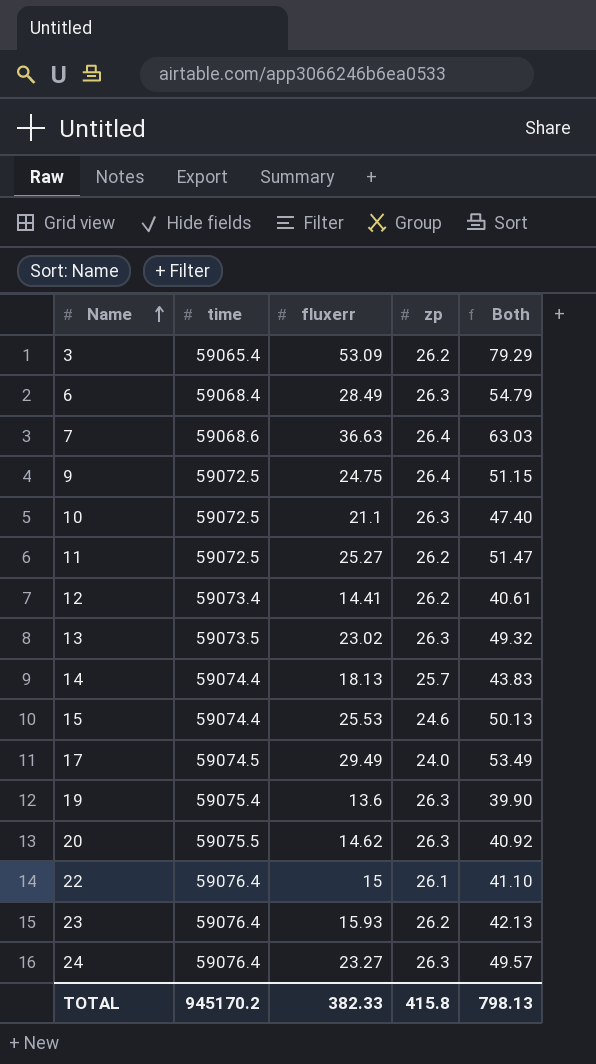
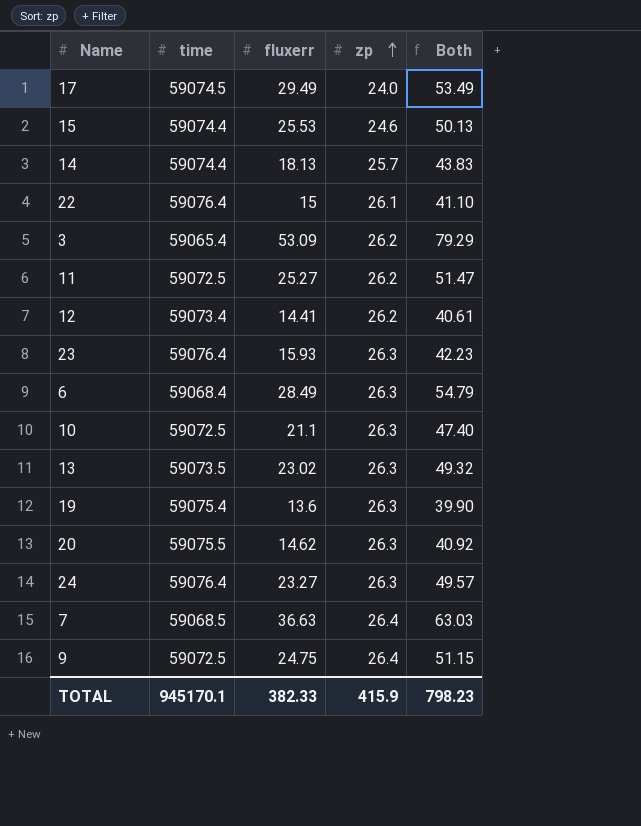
row order: Name ascending -> zp ascending
23 | zp: 26.2 -> 26.3
23 | Both: 42.13 -> 42.23
7 | time: 59068.6 -> 59068.5
TOTAL | time: 945170.2 -> 945170.1
TOTAL | zp: 415.8 -> 415.9
TOTAL | Both: 798.13 -> 798.23

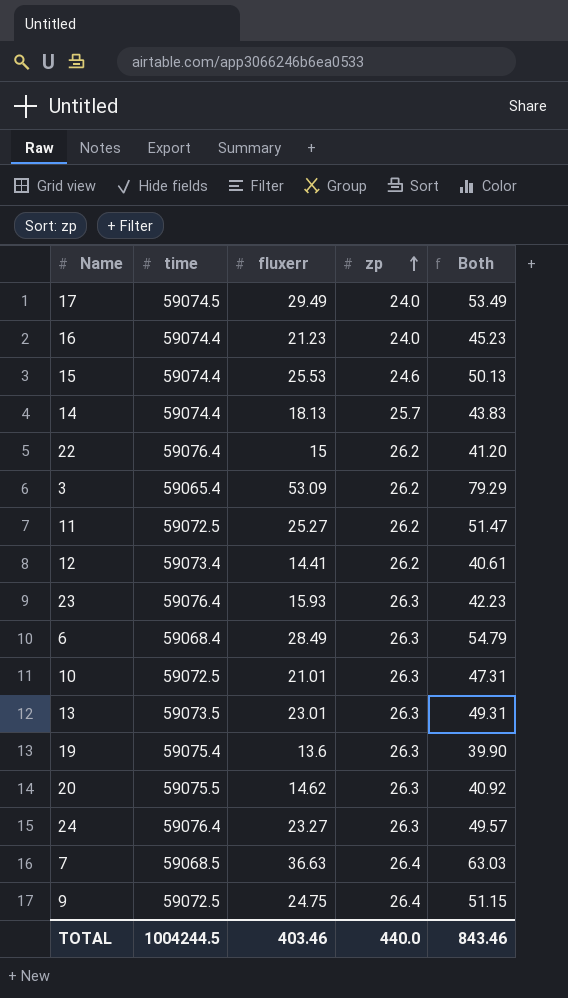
row 16: none -> 59074.4 | 21.23 | 24.0 | 45.23
22 | zp: 26.1 -> 26.2
22 | Both: 41.10 -> 41.20
10 | fluxerr: 21.1 -> 21.01
10 | Both: 47.40 -> 47.31
13 | fluxerr: 23.02 -> 23.01
13 | Both: 49.32 -> 49.31
TOTAL | time: 945170.1 -> 1004244.5
TOTAL | fluxerr: 382.33 -> 403.46
TOTAL | zp: 415.9 -> 440.0
TOTAL | Both: 798.23 -> 843.46

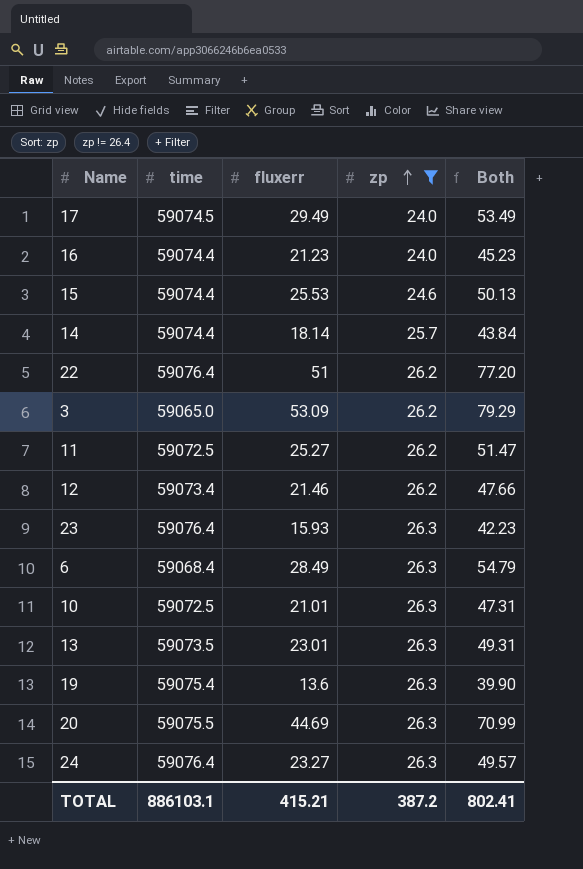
filter: none -> zp != 26.4
14 | fluxerr: 18.13 -> 18.14
14 | Both: 43.83 -> 43.84
22 | fluxerr: 15 -> 51
22 | Both: 41.20 -> 77.20
3 | time: 59065.4 -> 59065.0
12 | fluxerr: 14.41 -> 21.46
12 | Both: 40.61 -> 47.66
20 | fluxerr: 14.62 -> 44.69
20 | Both: 40.92 -> 70.99
TOTAL | time: 1004244.5 -> 886103.1
TOTAL | fluxerr: 403.46 -> 415.21
TOTAL | zp: 440.0 -> 387.2
TOTAL | Both: 843.46 -> 802.41

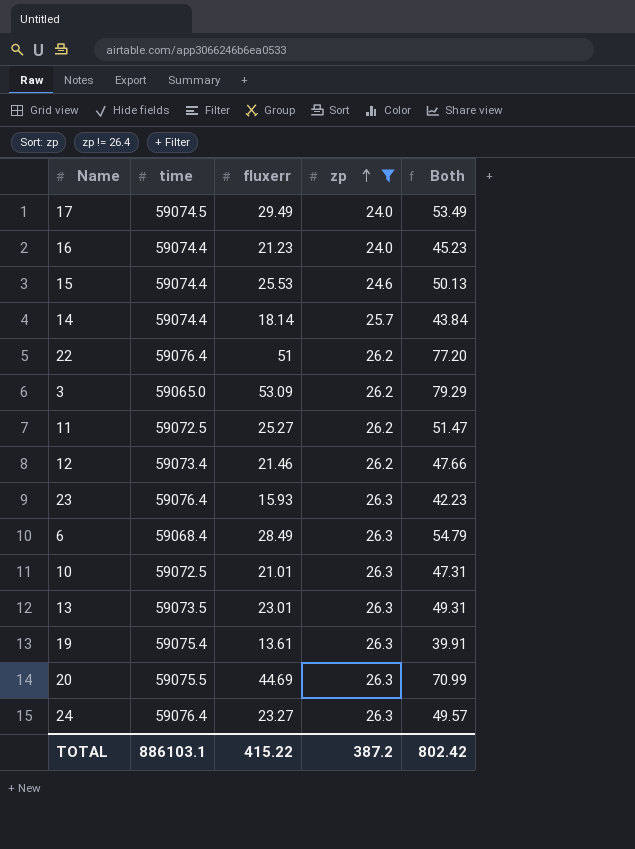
19 | fluxerr: 13.6 -> 13.61
19 | Both: 39.90 -> 39.91
TOTAL | fluxerr: 415.21 -> 415.22
TOTAL | Both: 802.41 -> 802.42

